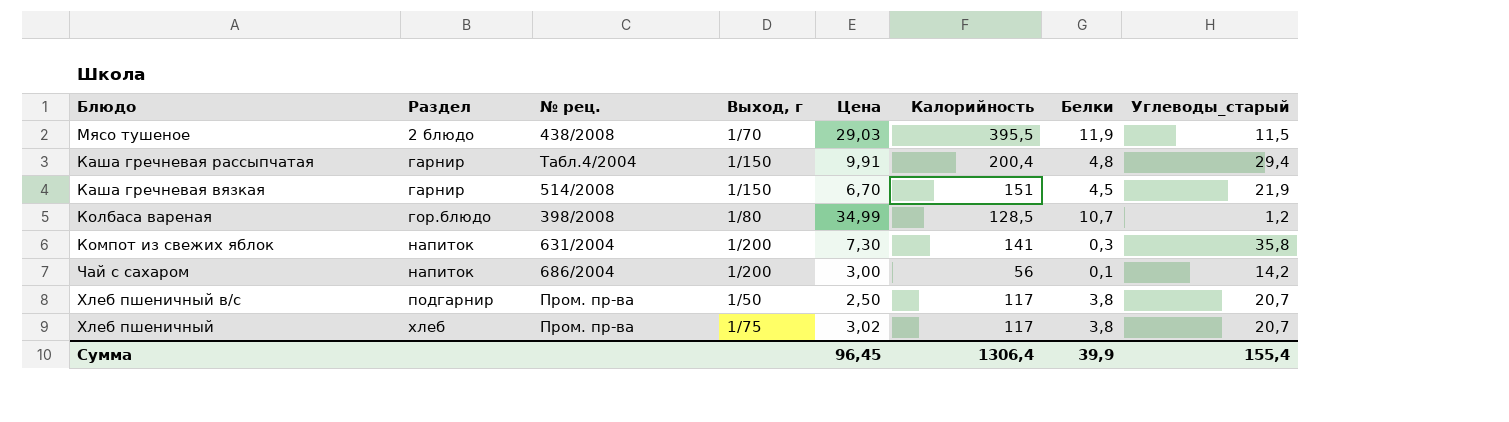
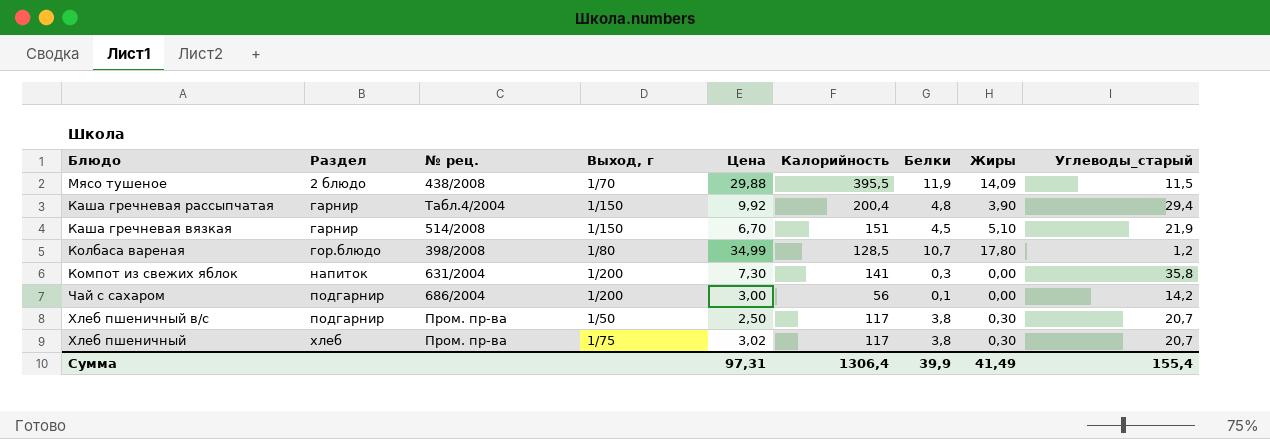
column Жиры | position: none -> 8
Мясо тушеное | Цена: 29,03 -> 29,88
Каша гречневая рассыпчатая | Цена: 9,91 -> 9,92
Чай с сахаром | Раздел: напиток -> подгарнир
Сумма | Цена: 96,45 -> 97,31

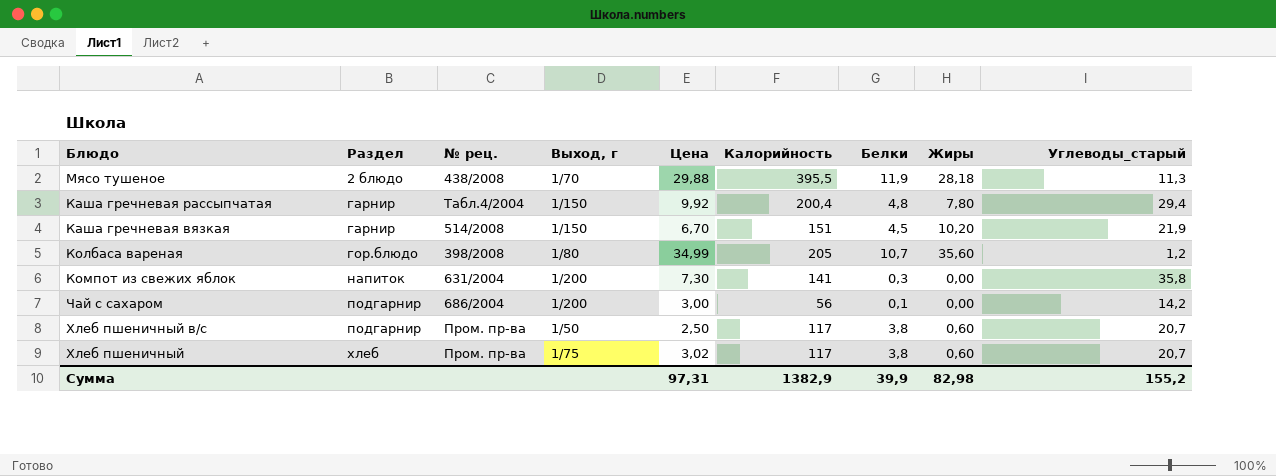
Мясо тушеное | Жиры: 14,09 -> 28,18
Мясо тушеное | Углеводы_старый: 11,5 -> 11,3
Каша гречневая рассыпчатая | Жиры: 3,90 -> 7,80
Каша гречневая вязкая | Жиры: 5,10 -> 10,20
Колбаса вареная | Калорийность: 128,5 -> 205
Колбаса вареная | Жиры: 17,80 -> 35,60
Хлеб пшеничный в/с | Жиры: 0,30 -> 0,60
Хлеб пшеничный | Жиры: 0,30 -> 0,60
Сумма | Калорийность: 1306,4 -> 1382,9
Сумма | Жиры: 41,49 -> 82,98
Сумма | Углеводы_старый: 155,4 -> 155,2

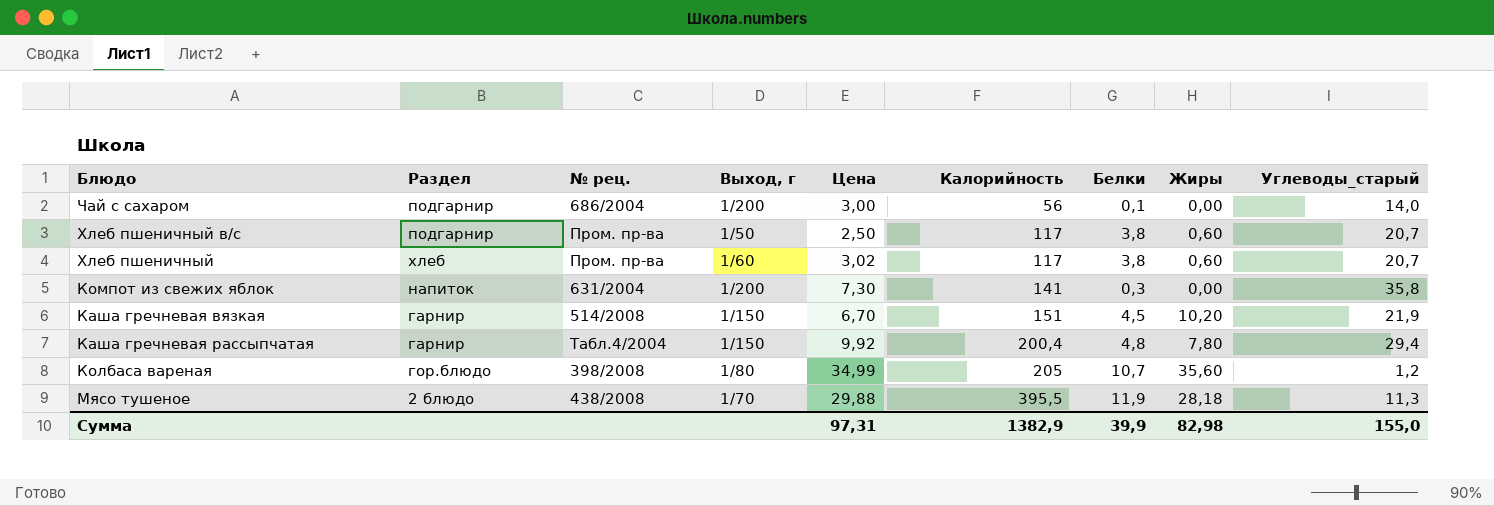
row order: Раздел ascending -> Калорийность ascending
Чай с сахаром | Углеводы_старый: 14,2 -> 14,0
Хлеб пшеничный | Выход, г: 1/75 -> 1/60
Сумма | Углеводы_старый: 155,2 -> 155,0

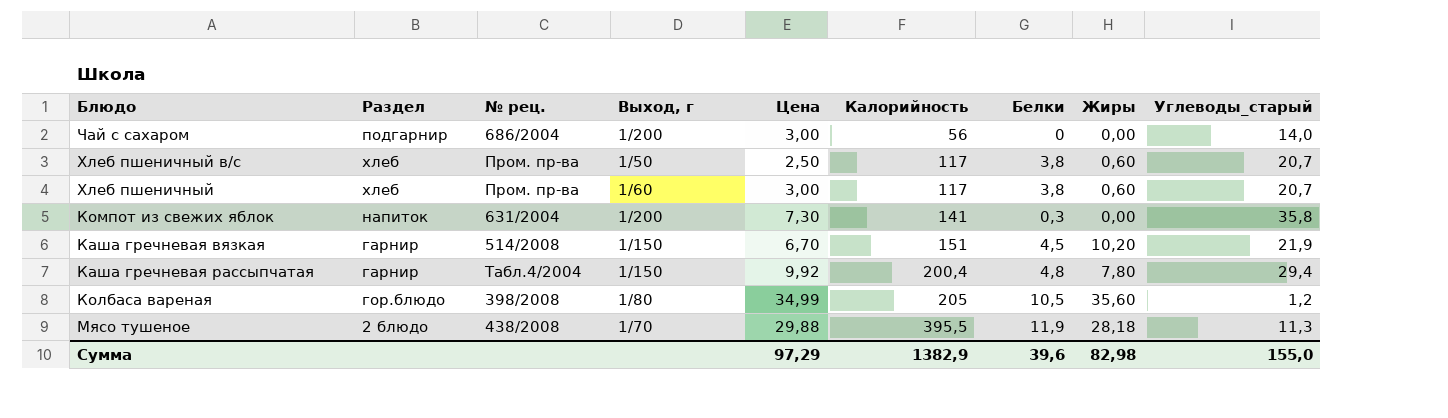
Чай с сахаром | Белки: 0,1 -> 0
Хлеб пшеничный в/с | Раздел: подгарнир -> хлеб
Хлеб пшеничный | Цена: 3,02 -> 3,00
Колбаса вареная | Белки: 10,7 -> 10,5
Сумма | Цена: 97,31 -> 97,29
Сумма | Белки: 39,9 -> 39,6

